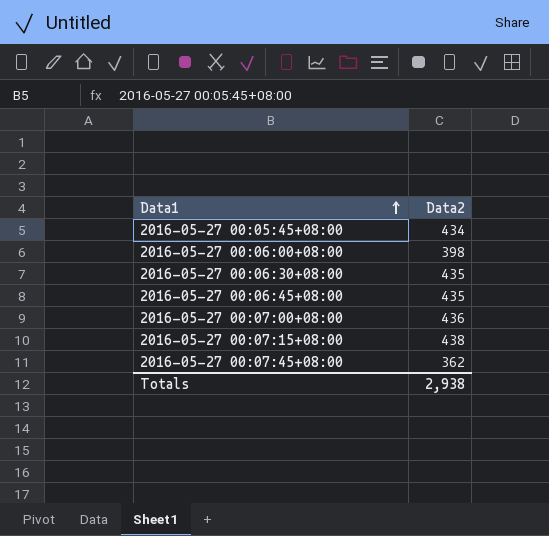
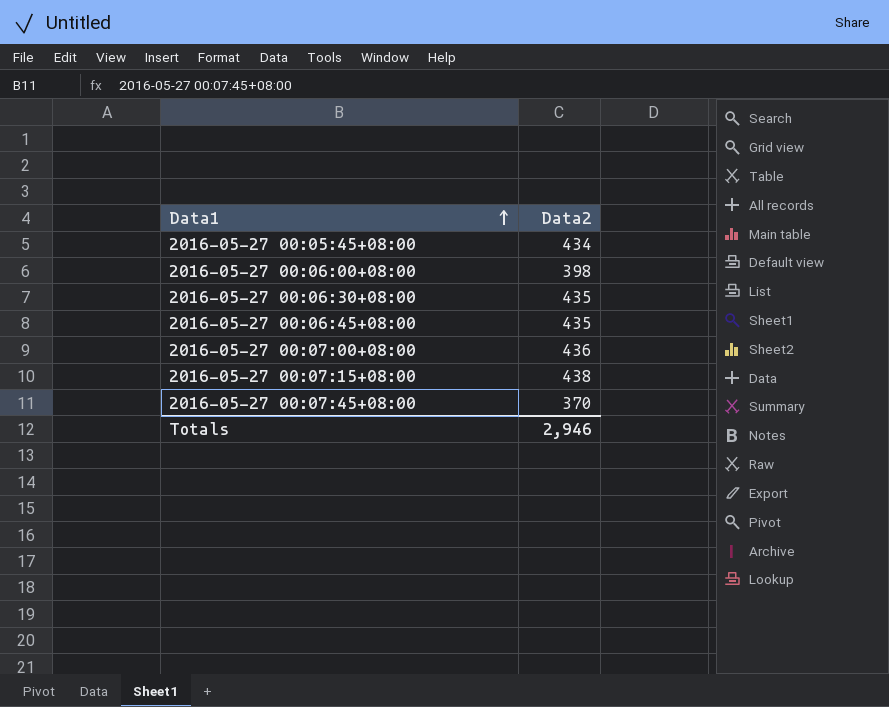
2016-05-27 00:07:45+08:00 | Data2: 362 -> 370
Totals | Data2: 2,938 -> 2,946

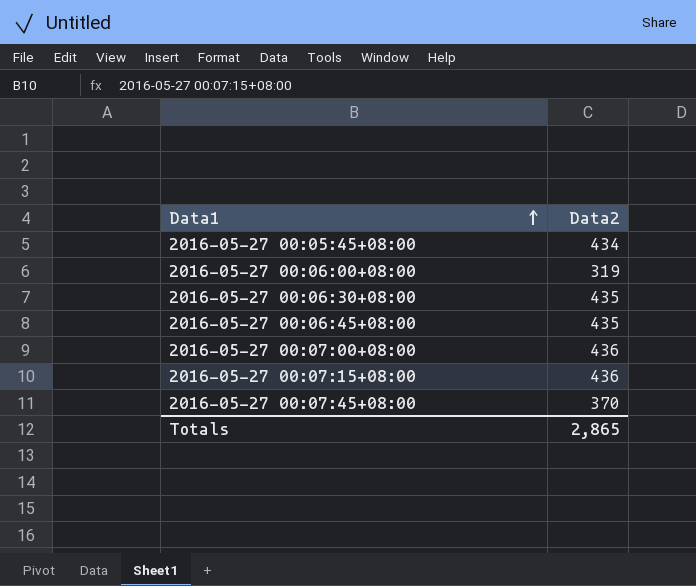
2016-05-27 00:06:00+08:00 | Data2: 398 -> 319
2016-05-27 00:07:15+08:00 | Data2: 438 -> 436
Totals | Data2: 2,946 -> 2,865

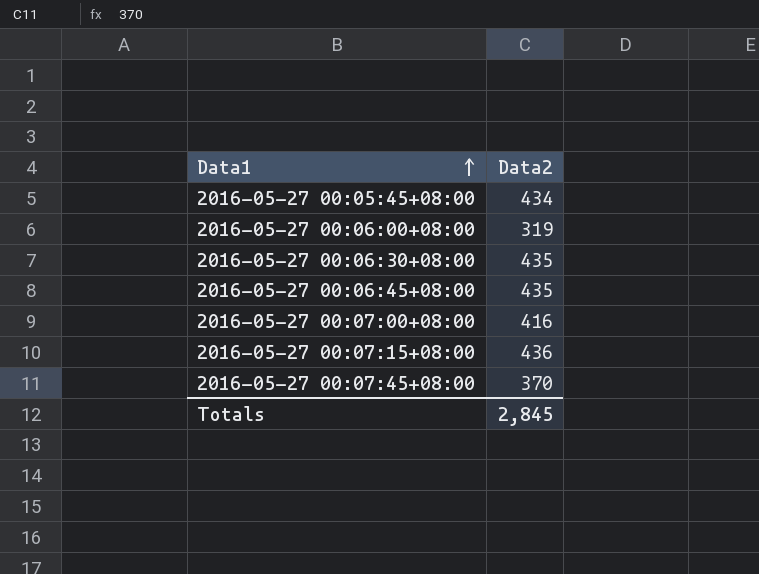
2016-05-27 00:07:00+08:00 | Data2: 436 -> 416
Totals | Data2: 2,865 -> 2,845

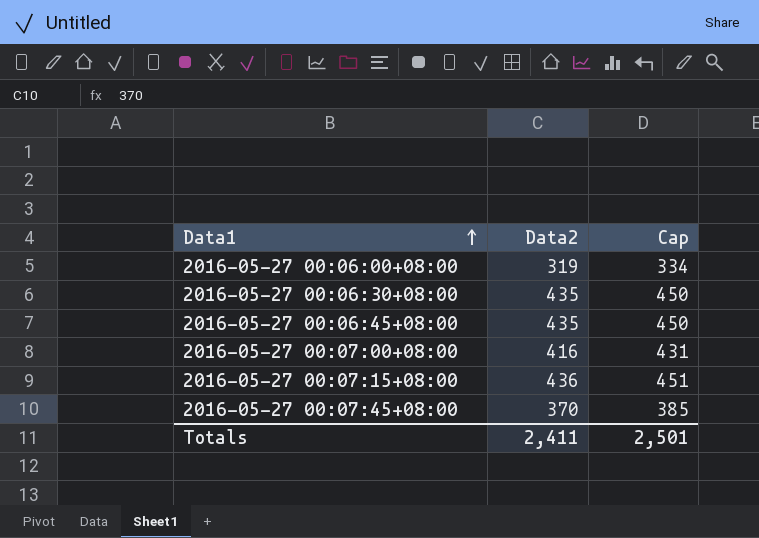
column Cap | formula: none -> [Data2] + 15
row 2016-05-27 00:05:45+08:00: 434 -> none
Totals | Data2: 2,845 -> 2,411

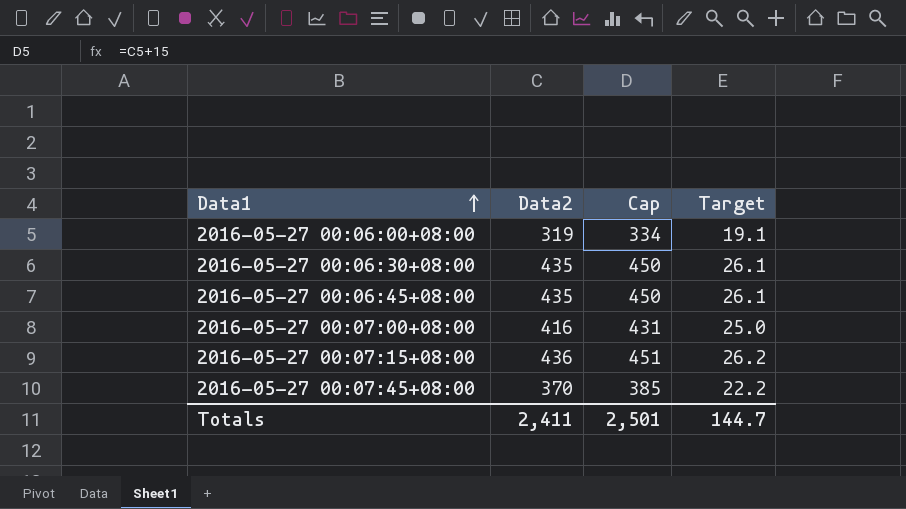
column Target | formula: none -> [Data2] * 0.06

